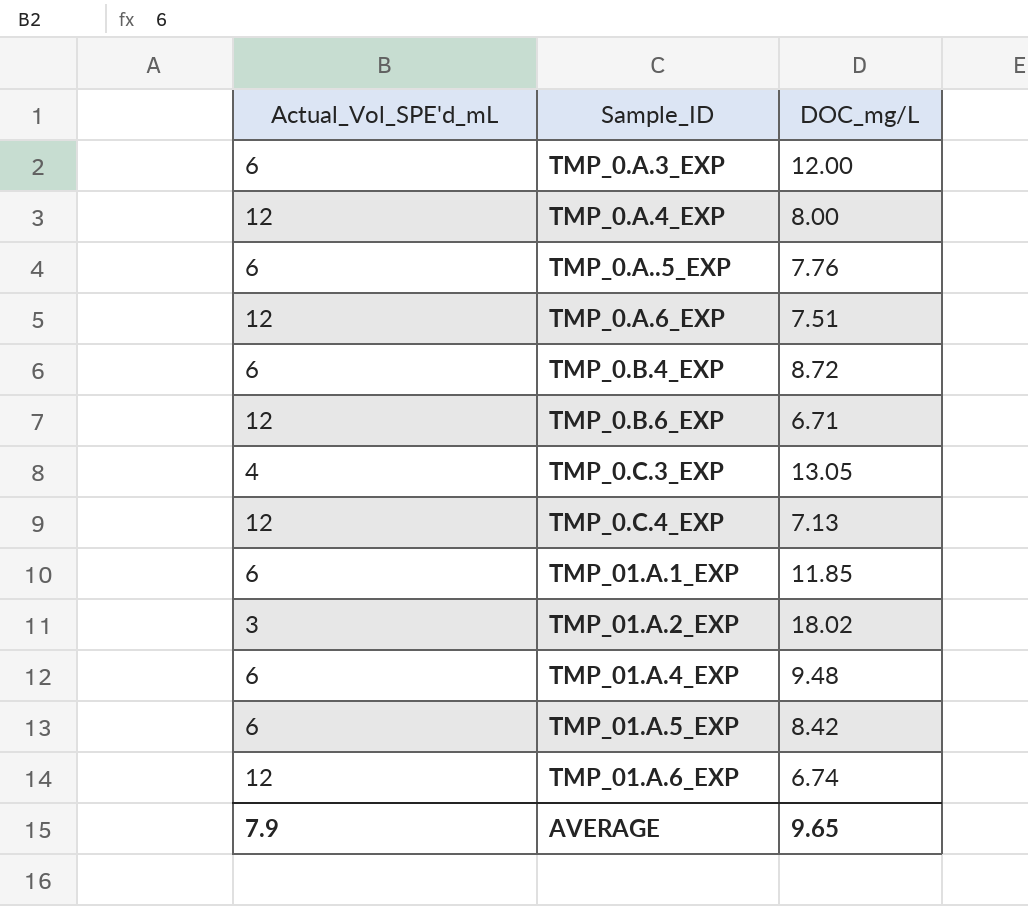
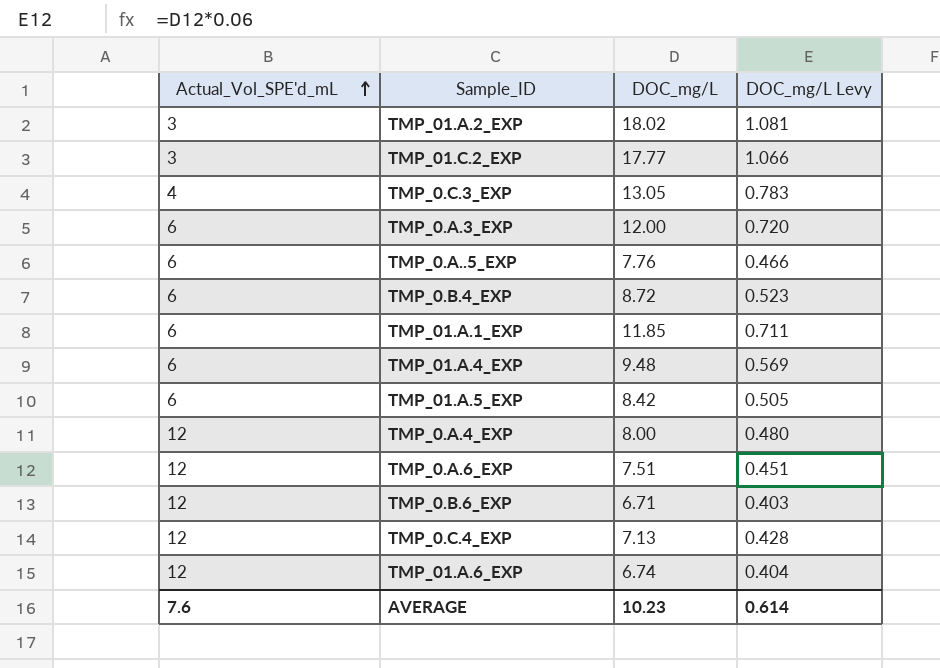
row order: none -> Actual_Vol_SPE'd_mL ascending
column DOC_mg/L Levy | formula: none -> [DOC_mg/L] * 0.06
row TMP_01.C.2_EXP: none -> 3 | 17.77 | 1.066
AVERAGE | Actual_Vol_SPE'd_mL: 7.9 -> 7.6
AVERAGE | DOC_mg/L: 9.65 -> 10.23

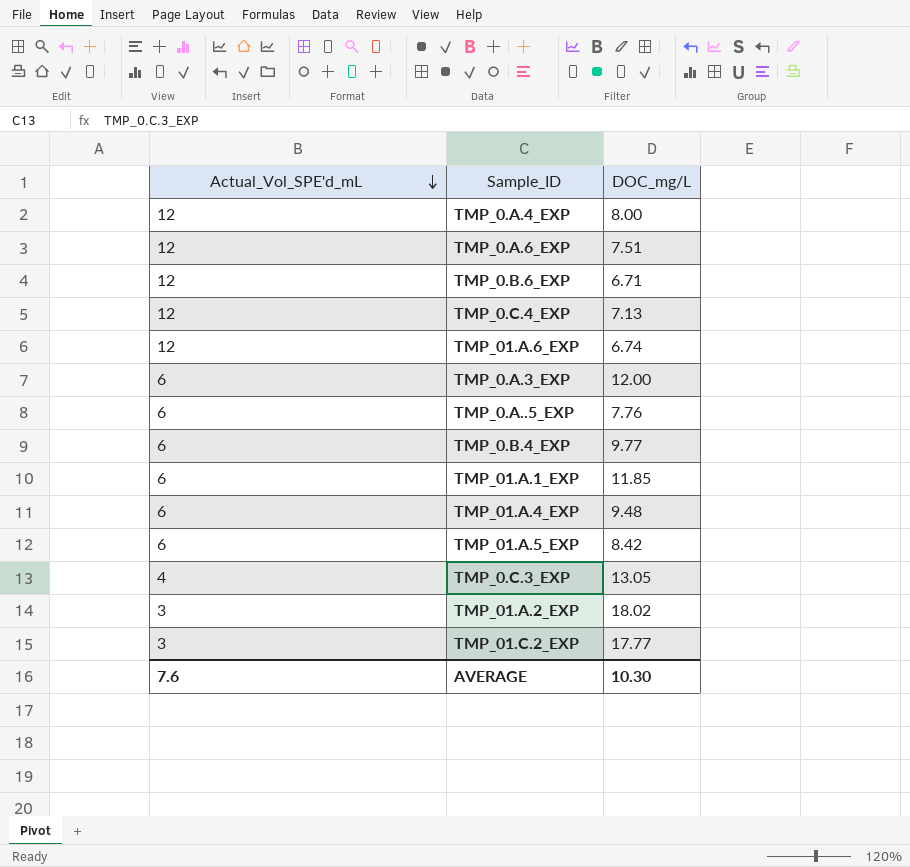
row order: Actual_Vol_SPE'd_mL ascending -> Actual_Vol_SPE'd_mL descending
column DOC_mg/L Levy | formula: [DOC_mg/L] * 0.06 -> none
TMP_0.B.4_EXP | DOC_mg/L: 8.72 -> 9.77
AVERAGE | DOC_mg/L: 10.23 -> 10.30

